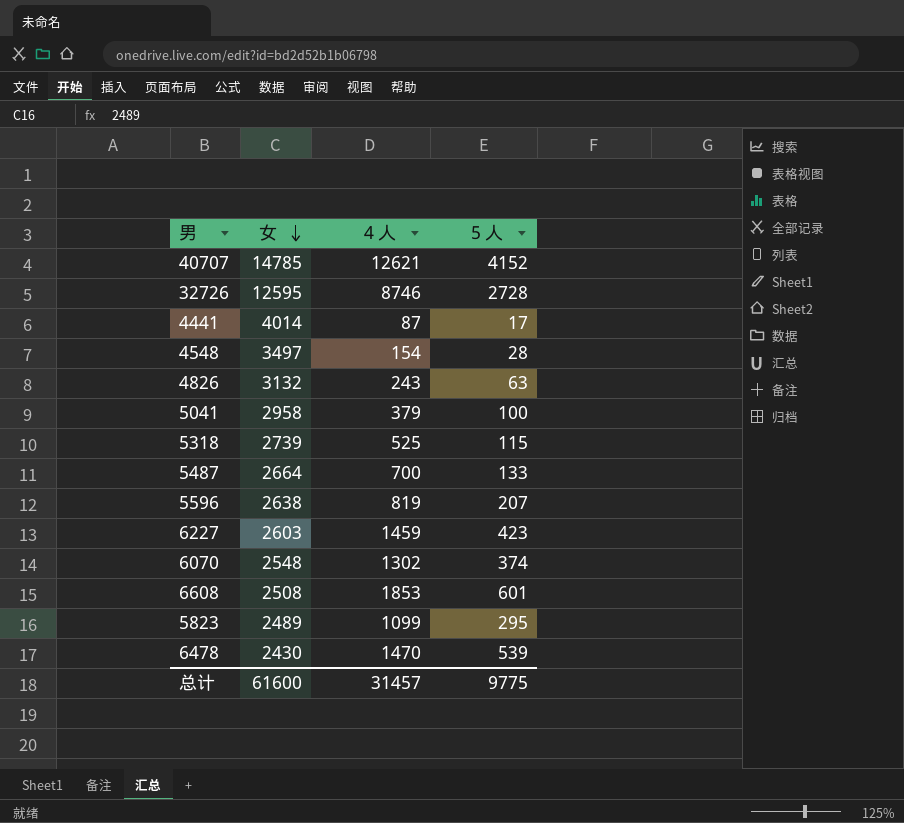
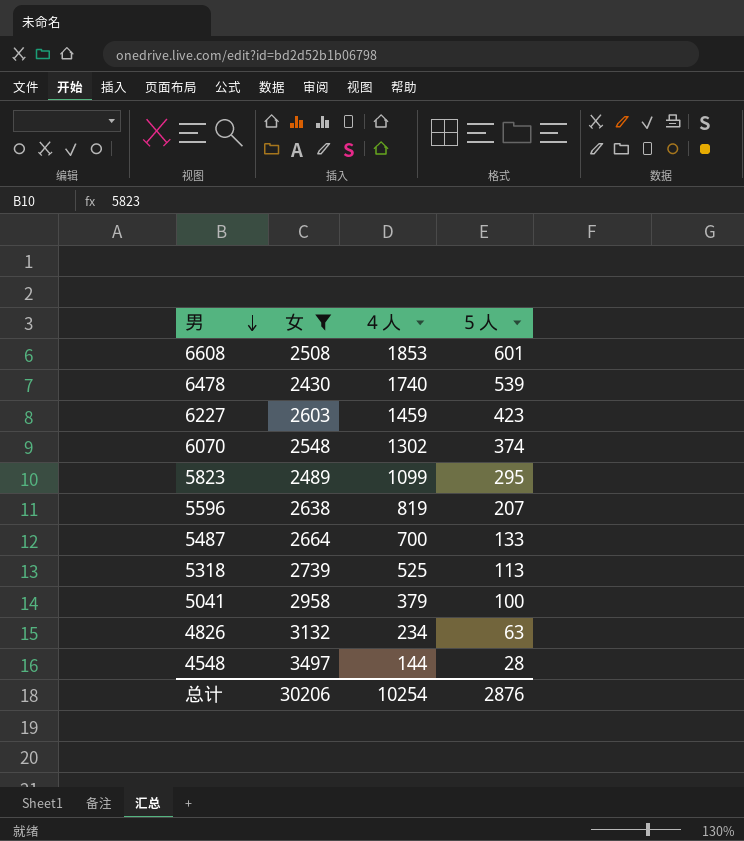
filter: none -> 女 <= 3497
row order: 女 descending -> 男 descending
6478 | ４人: 1470 -> 1740
5318 | ５人: 115 -> 113
4826 | ４人: 243 -> 234
4548 | ４人: 154 -> 144
总计 | 女: 61600 -> 30206
总计 | ４人: 31457 -> 10254
总计 | ５人: 9775 -> 2876

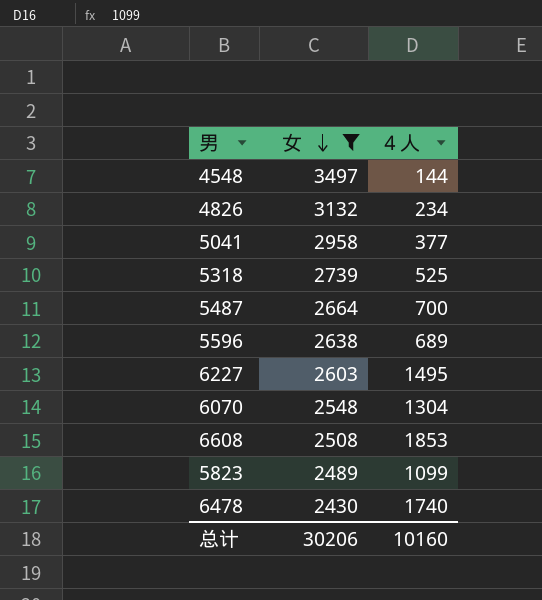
row order: 男 descending -> 女 descending
column ５人 | position: 4 -> none
5041 | ４人: 379 -> 377
5596 | ４人: 819 -> 689
6227 | ４人: 1459 -> 1495
6070 | ４人: 1302 -> 1304
总计 | ４人: 10254 -> 10160

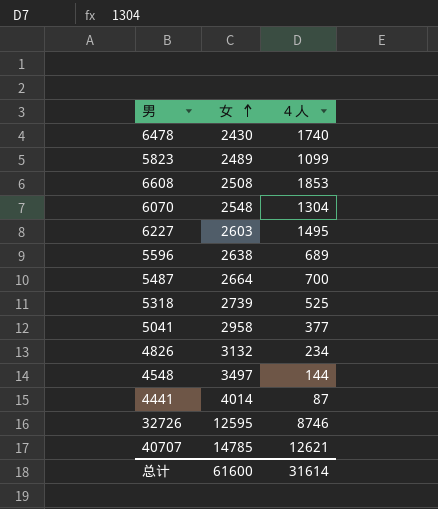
filter: 女 <= 3497 -> none
row order: 女 descending -> 女 ascending
总计 | 女: 30206 -> 61600
总计 | ４人: 10160 -> 31614

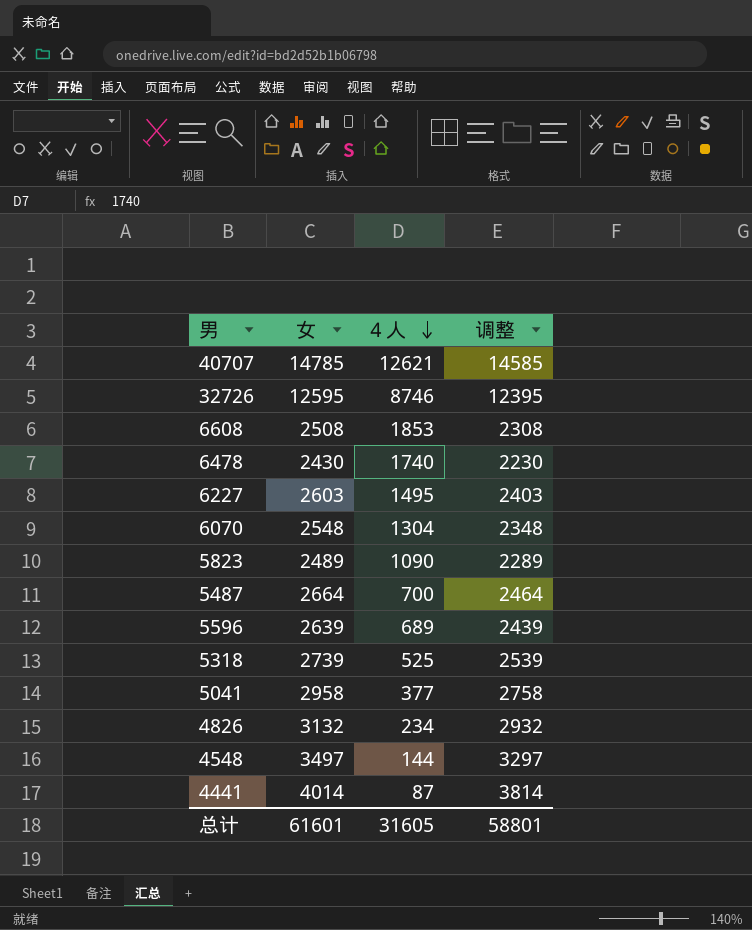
row order: 女 ascending -> ４人 descending
column 调整 | formula: none -> [女] - 200
5823 | ４人: 1099 -> 1090
5596 | 女: 2638 -> 2639
总计 | 女: 61600 -> 61601
总计 | ４人: 31614 -> 31605

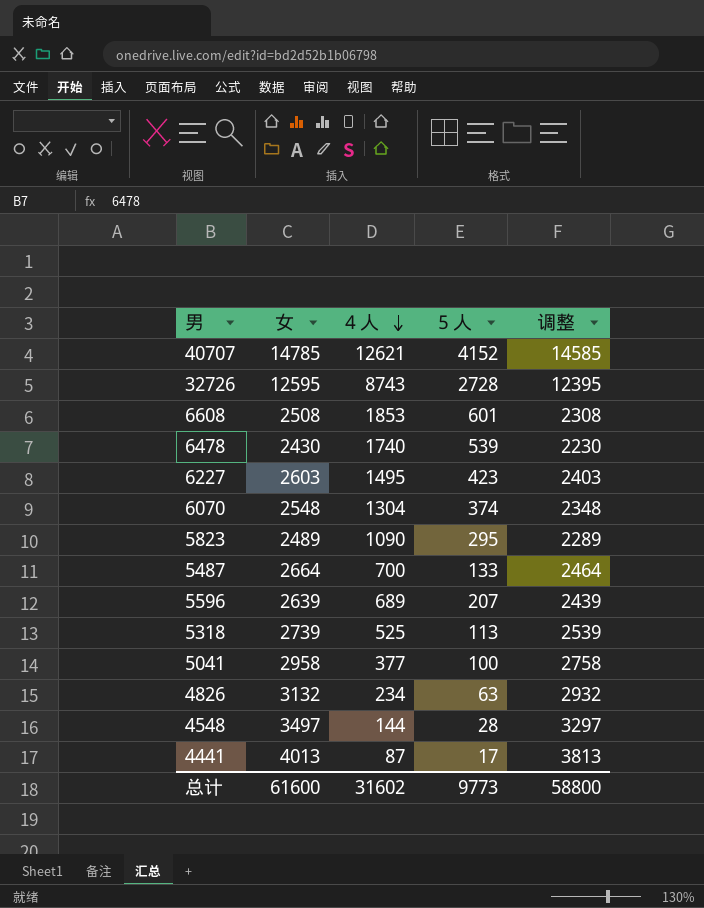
column ５人 | position: none -> 4
32726 | ４人: 8746 -> 8743
4441 | 女: 4014 -> 4013
4441 | 调整: 3814 -> 3813
总计 | 女: 61601 -> 61600
总计 | ４人: 31605 -> 31602
总计 | 调整: 58801 -> 58800

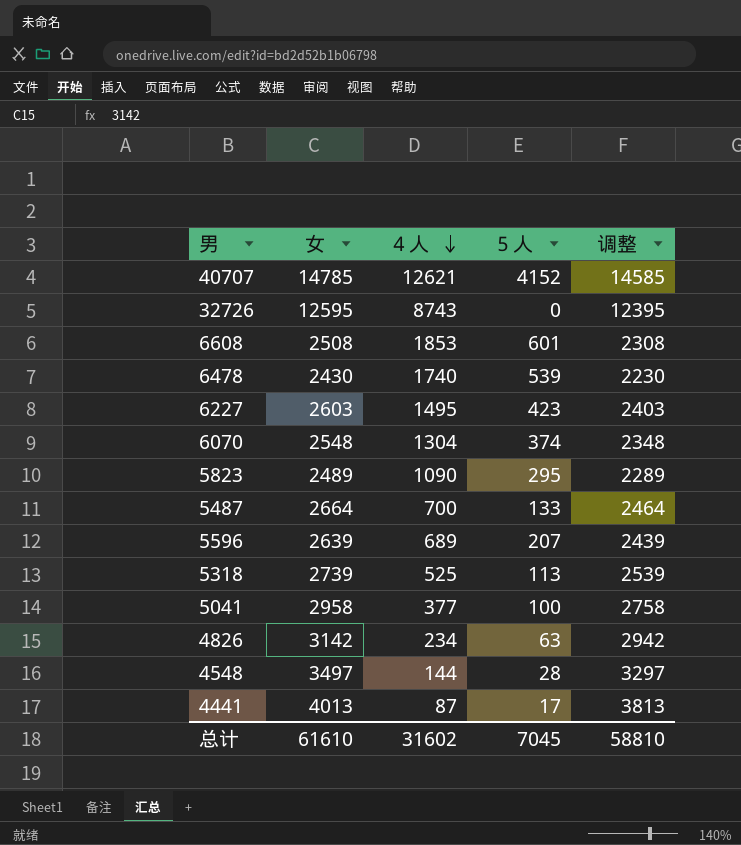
32726 | ５人: 2728 -> 0
4826 | 女: 3132 -> 3142
4826 | 调整: 2932 -> 2942
总计 | 女: 61600 -> 61610
总计 | ５人: 9773 -> 7045
总计 | 调整: 58800 -> 58810

